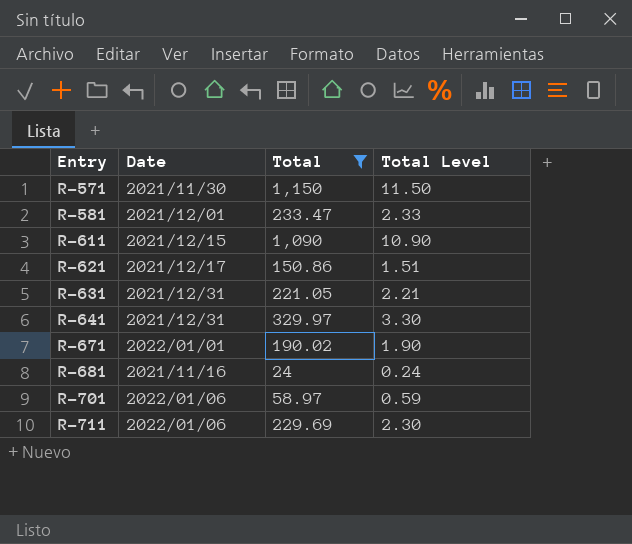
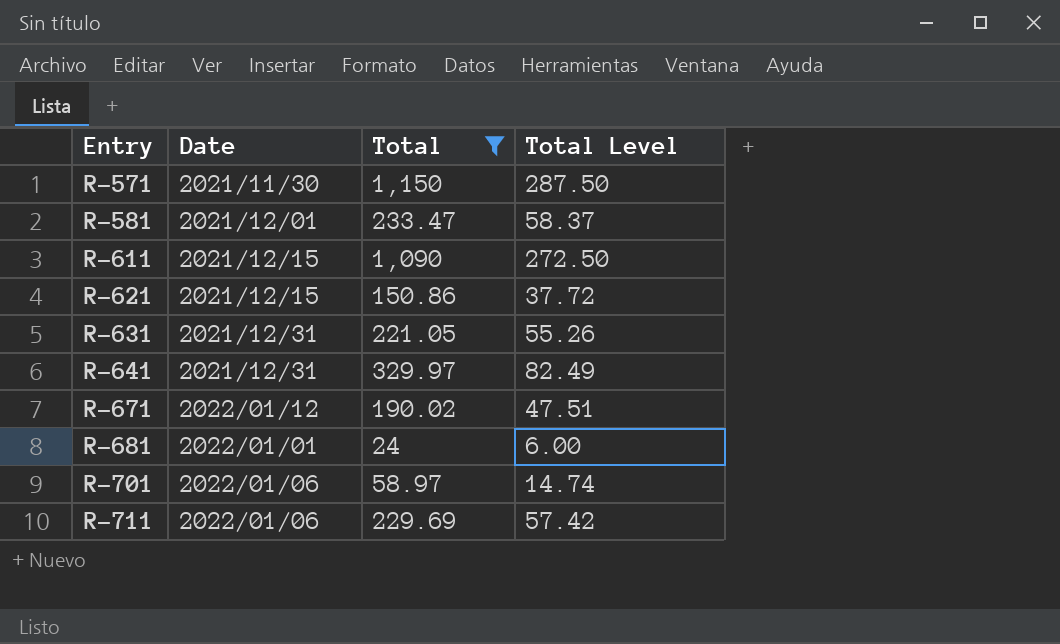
column Total Level | formula: [Total] * 0.01 -> [Total] * 0.25
R-621 | Date: 2021/12/17 -> 2021/12/15
R-671 | Date: 2022/01/01 -> 2022/01/12
R-681 | Date: 2021/11/16 -> 2022/01/01

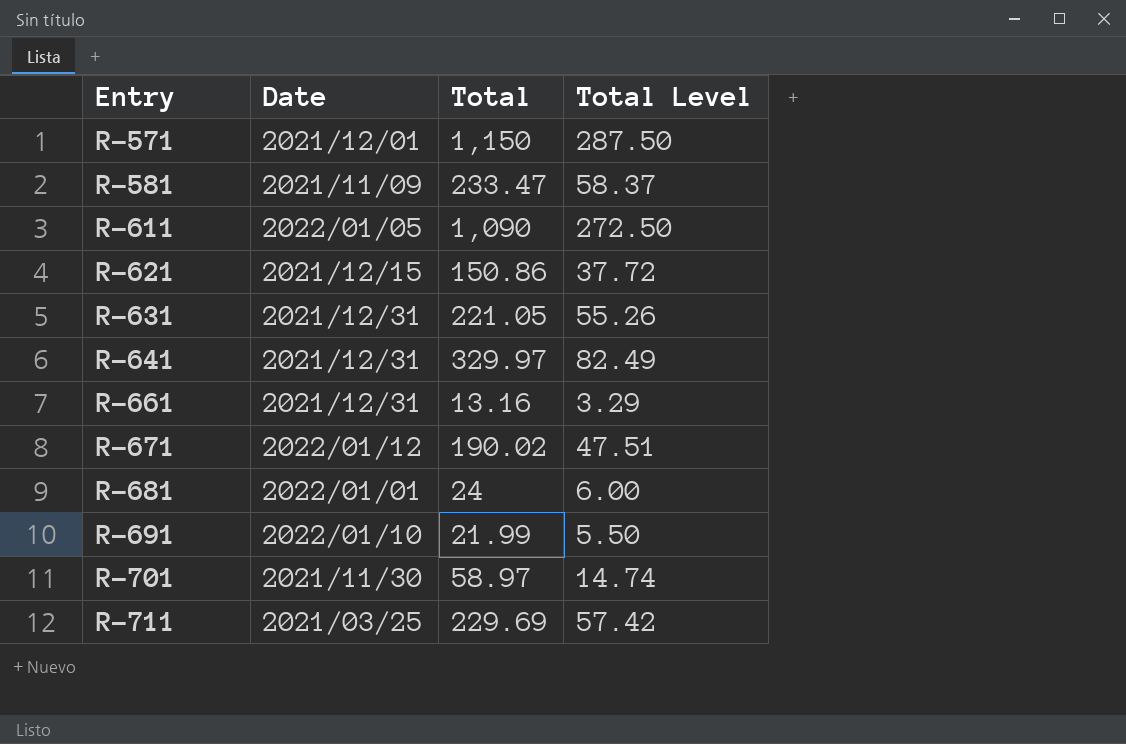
filter: Total >= 24 -> none
R-571 | Date: 2021/11/30 -> 2021/12/01
R-581 | Date: 2021/12/01 -> 2021/11/09
R-611 | Date: 2021/12/15 -> 2022/01/05
R-701 | Date: 2022/01/06 -> 2021/11/30
R-711 | Date: 2022/01/06 -> 2021/03/25

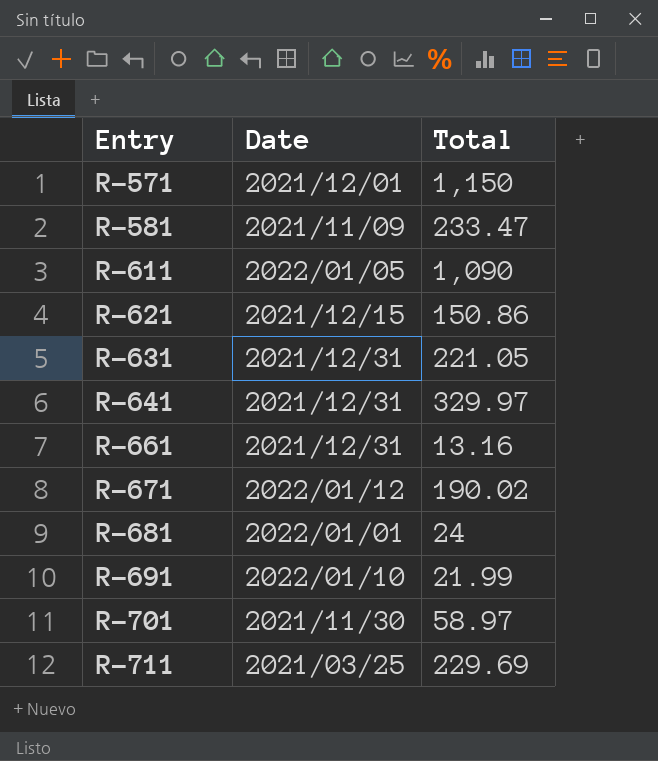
column Total Level | formula: [Total] * 0.25 -> none

